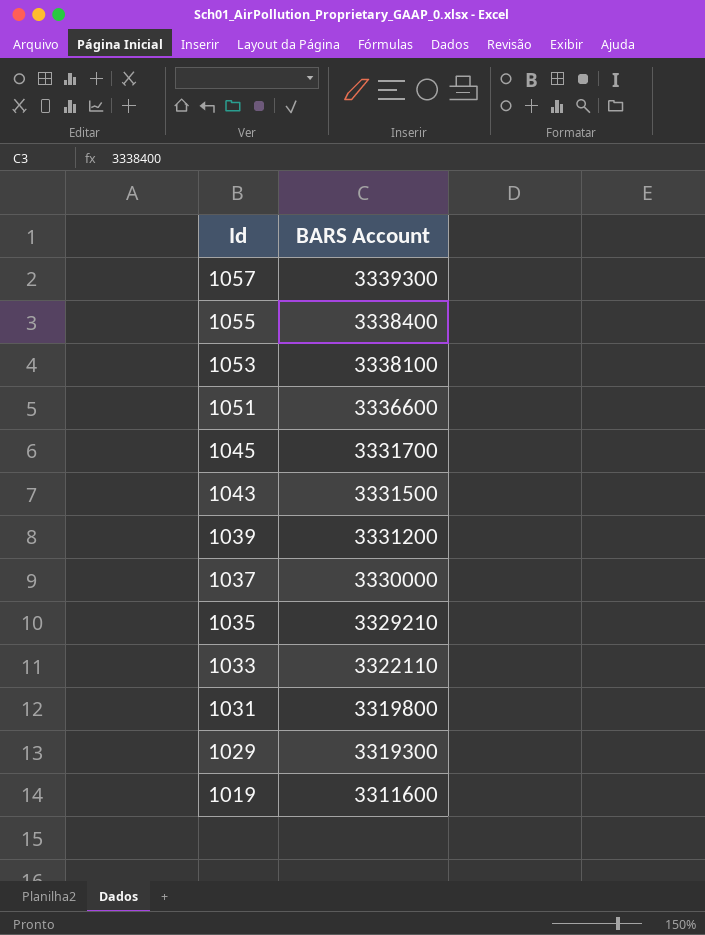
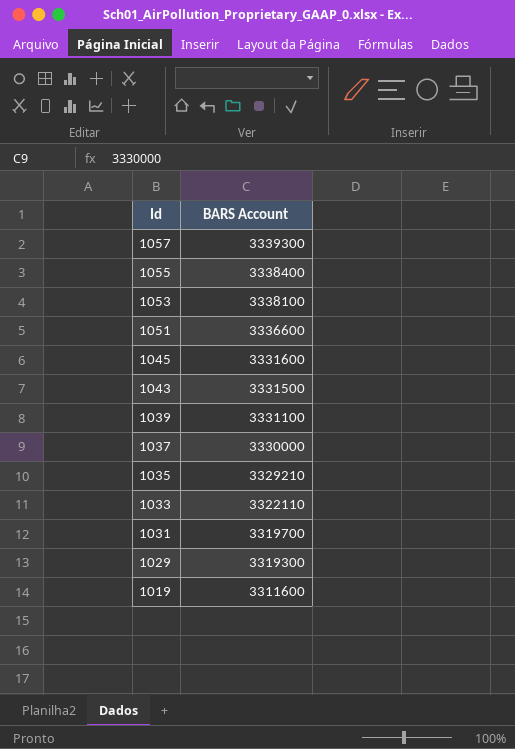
1045 | BARS Account: 3331700 -> 3331600
1039 | BARS Account: 3331200 -> 3331100
1031 | BARS Account: 3319800 -> 3319700

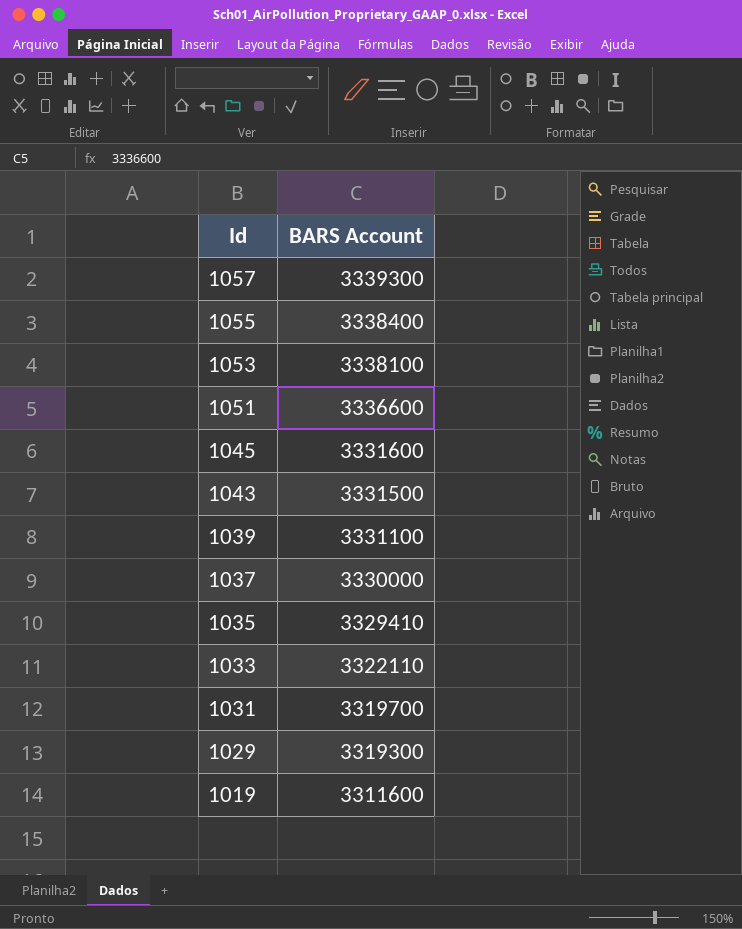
1035 | BARS Account: 3329210 -> 3329410

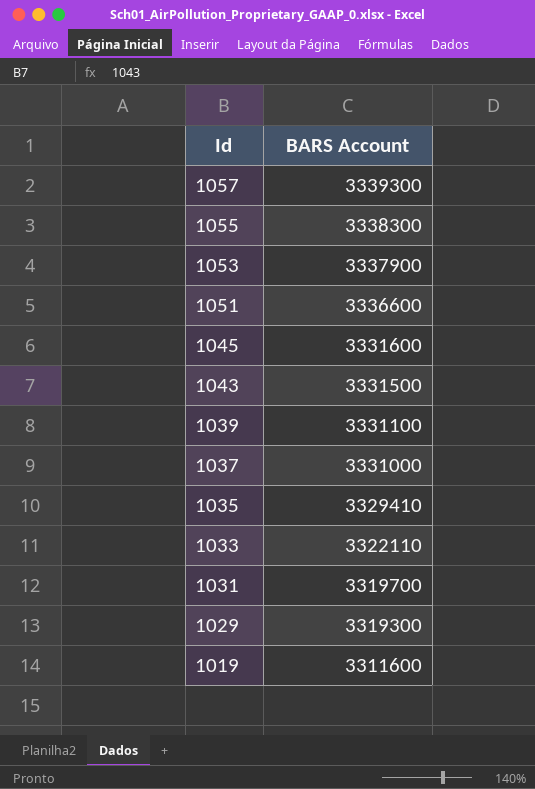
1055 | BARS Account: 3338400 -> 3338300
1053 | BARS Account: 3338100 -> 3337900
1037 | BARS Account: 3330000 -> 3331000

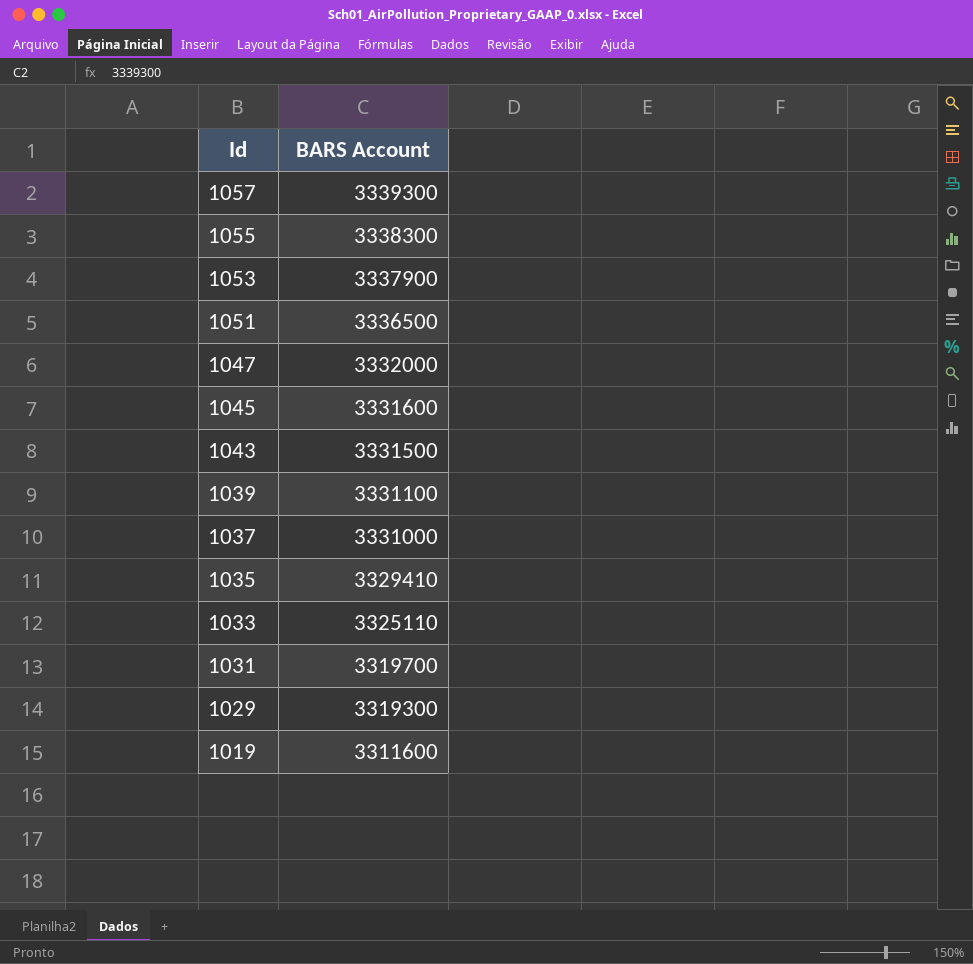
1051 | BARS Account: 3336600 -> 3336500
row 1047: none -> 3332000
1033 | BARS Account: 3322110 -> 3325110

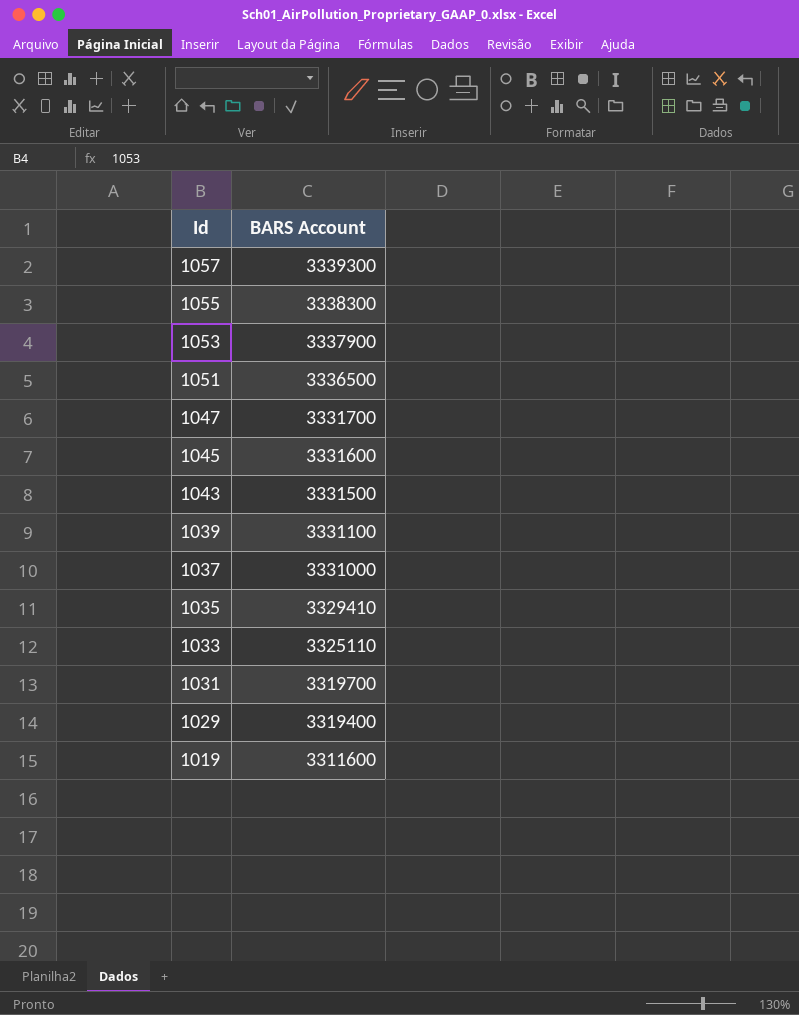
1047 | BARS Account: 3332000 -> 3331700
1029 | BARS Account: 3319300 -> 3319400

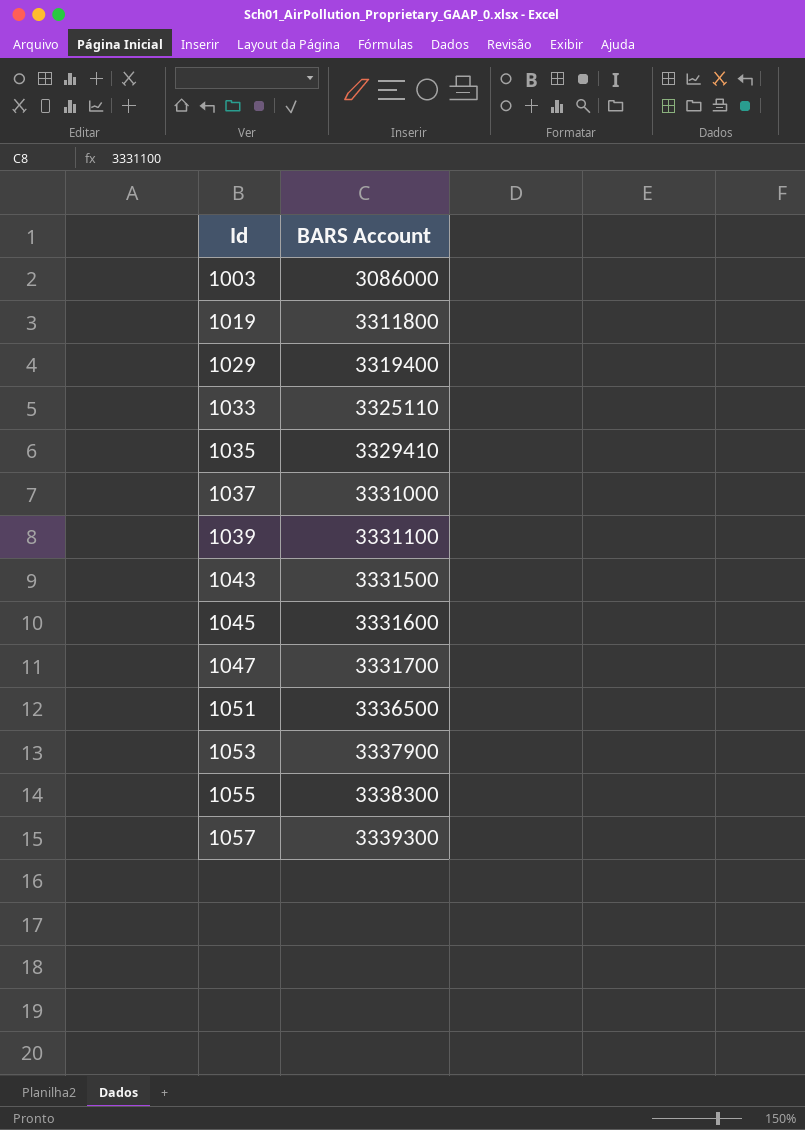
row order: Id descending -> Id ascending
row 1031: 3319700 -> none
row 1003: none -> 3086000
1019 | BARS Account: 3311600 -> 3311800

